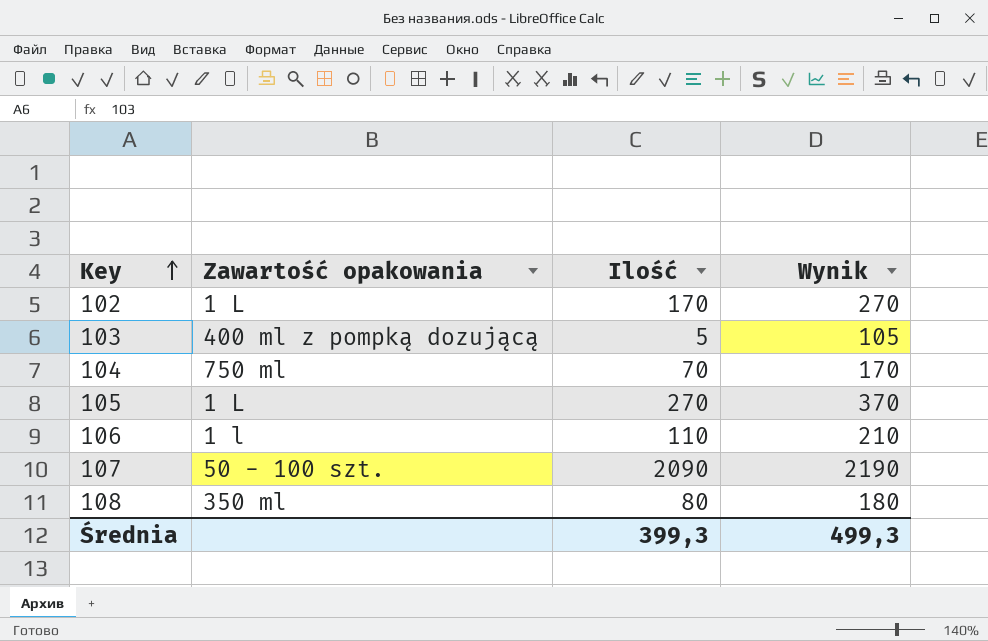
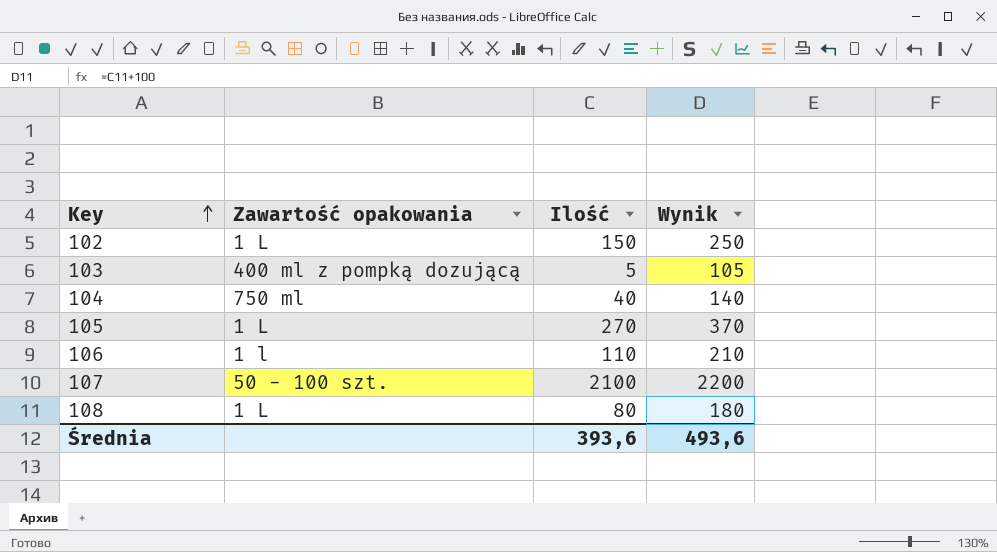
102 | Ilość: 170 -> 150
102 | Wynik: 270 -> 250
104 | Ilość: 70 -> 40
104 | Wynik: 170 -> 140
107 | Ilość: 2090 -> 2100
107 | Wynik: 2190 -> 2200
108 | Zawartość opakowania: 350 ml -> 1 L
Średnia | Ilość: 399,3 -> 393,6
Średnia | Wynik: 499,3 -> 493,6

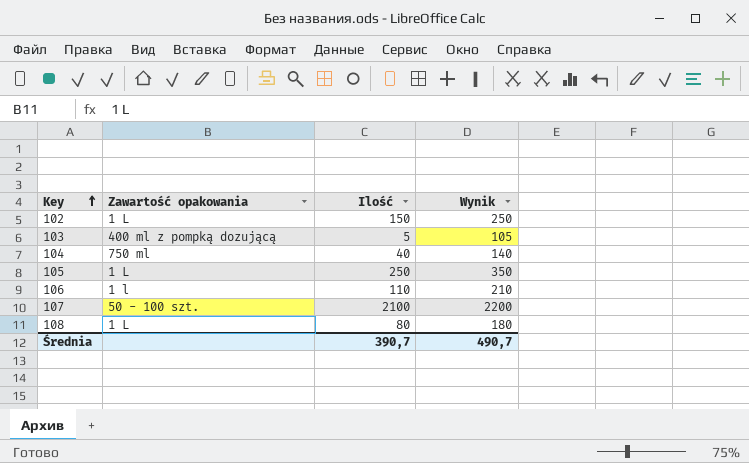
105 | Ilość: 270 -> 250
105 | Wynik: 370 -> 350
Średnia | Ilość: 393,6 -> 390,7
Średnia | Wynik: 493,6 -> 490,7

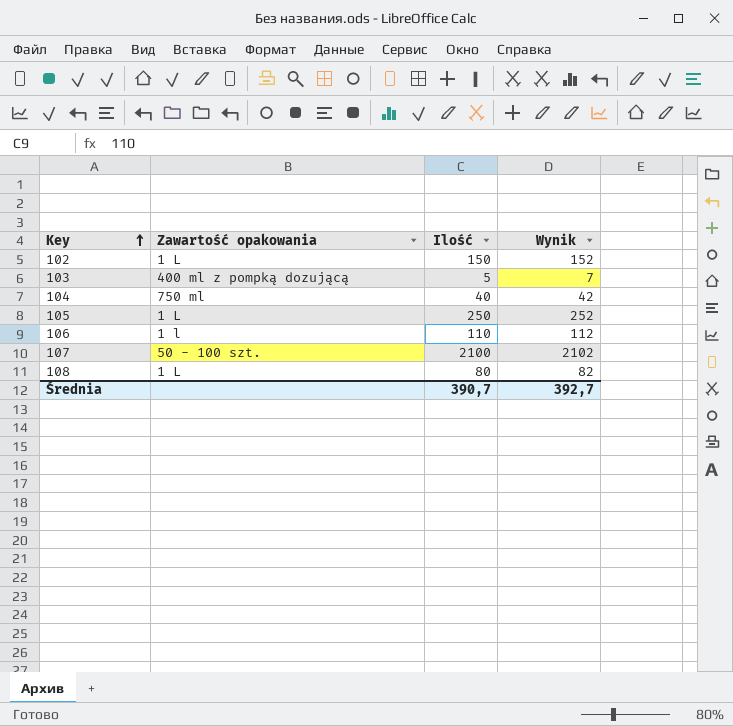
column Wynik | formula: [Ilość] + 100 -> [Ilość] + 2
Średnia | Wynik: 490,7 -> 392,7

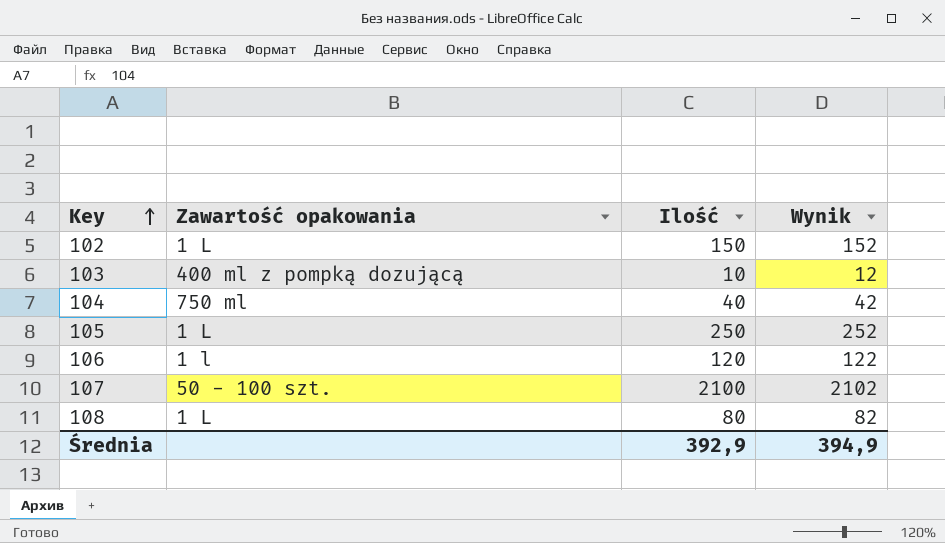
103 | Ilość: 5 -> 10
103 | Wynik: 7 -> 12
106 | Ilość: 110 -> 120
106 | Wynik: 112 -> 122
Średnia | Ilość: 390,7 -> 392,9
Średnia | Wynik: 392,7 -> 394,9

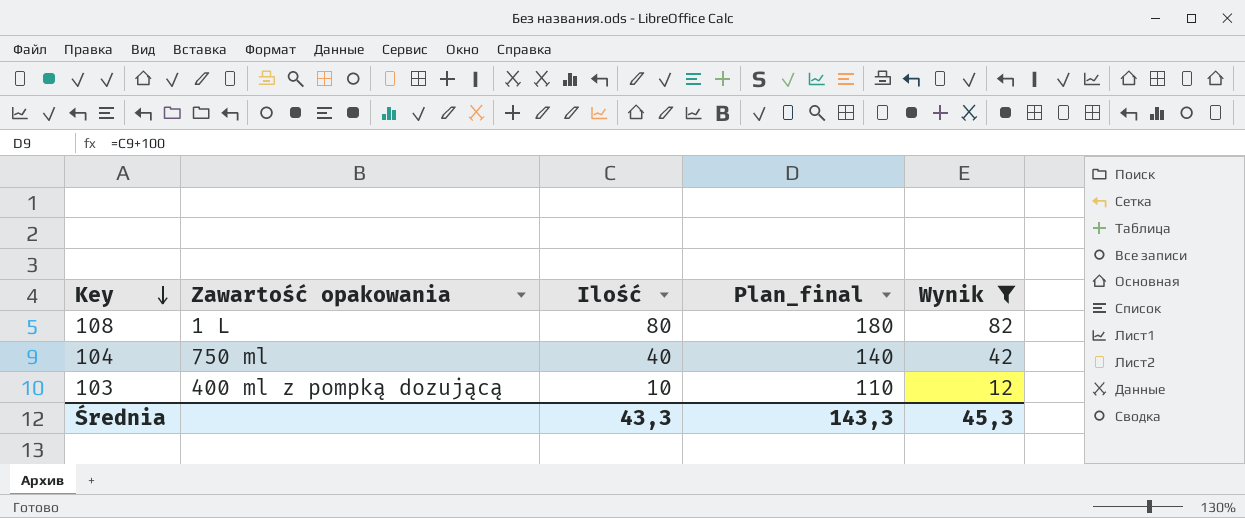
filter: none -> Wynik <= 82
row order: Key ascending -> Key descending
column Plan_final | formula: none -> [Ilość] + 100
Średnia | Ilość: 392,9 -> 43,3
Średnia | Wynik: 394,9 -> 45,3

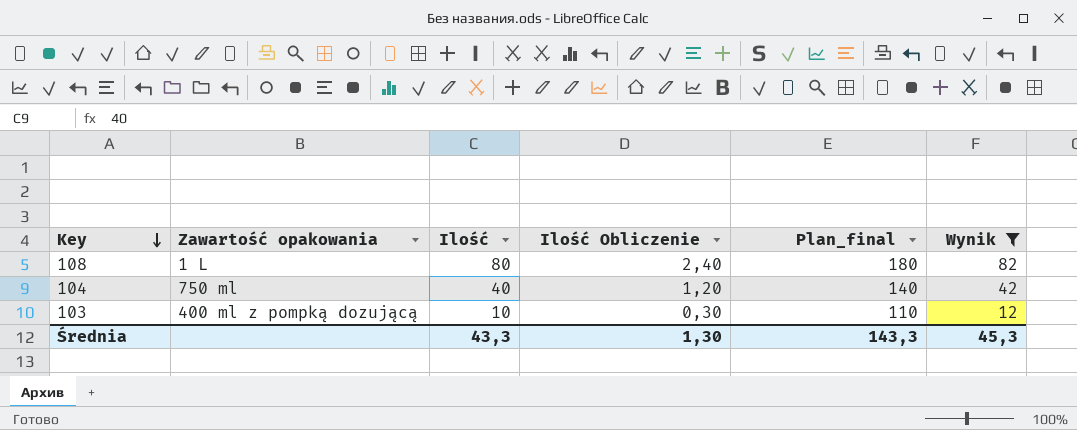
column Ilość Obliczenie | formula: none -> [Ilość] * 0,03

